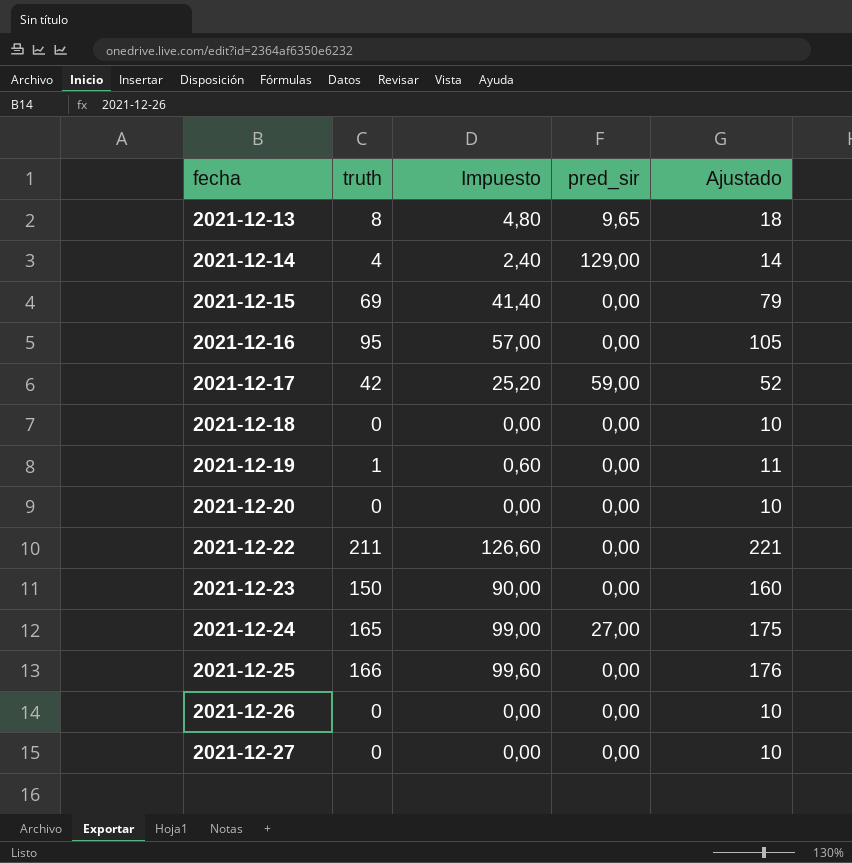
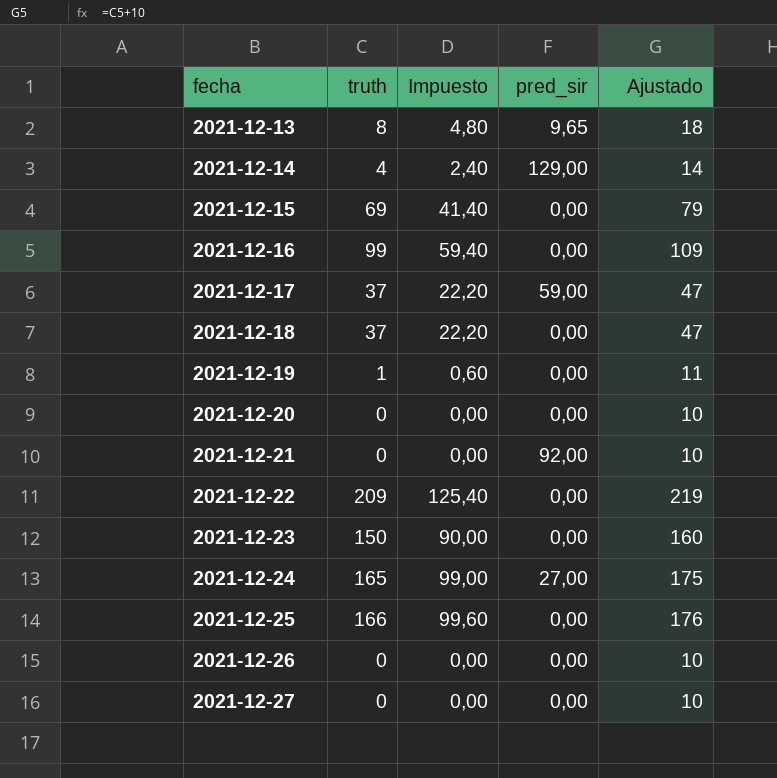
2021-12-16 | truth: 95 -> 99
2021-12-16 | Impuesto: 57,00 -> 59,40
2021-12-16 | Ajustado: 105 -> 109
2021-12-17 | truth: 42 -> 37
2021-12-17 | Impuesto: 25,20 -> 22,20
2021-12-17 | Ajustado: 52 -> 47
2021-12-18 | truth: 0 -> 37
2021-12-18 | Impuesto: 0,00 -> 22,20
2021-12-18 | Ajustado: 10 -> 47
row 2021-12-21: none -> 0 | 0,00 | 92,00 | 10
2021-12-22 | truth: 211 -> 209
2021-12-22 | Impuesto: 126,60 -> 125,40
2021-12-22 | Ajustado: 221 -> 219

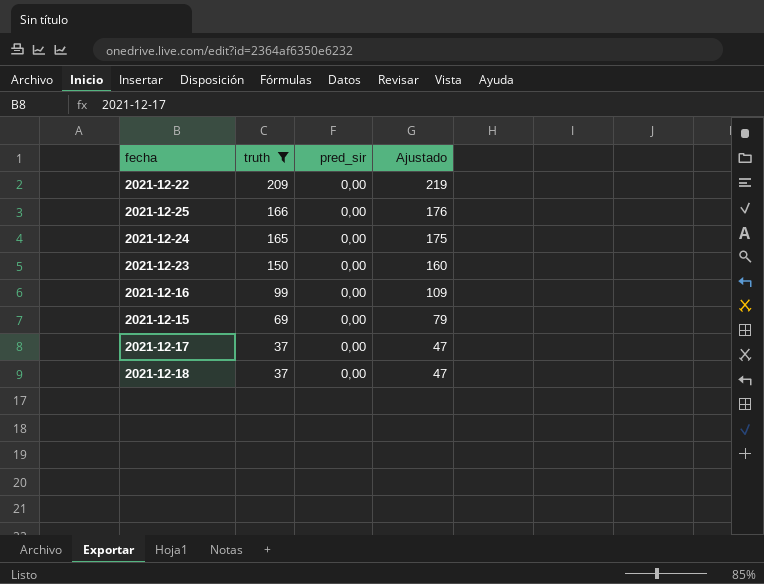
filter: none -> truth >= 37
row order: fecha ascending -> truth descending
column Impuesto | formula: [truth] * 0,6 -> none
2021-12-24 | pred_sir: 27,00 -> 0,00
2021-12-17 | pred_sir: 59,00 -> 0,00

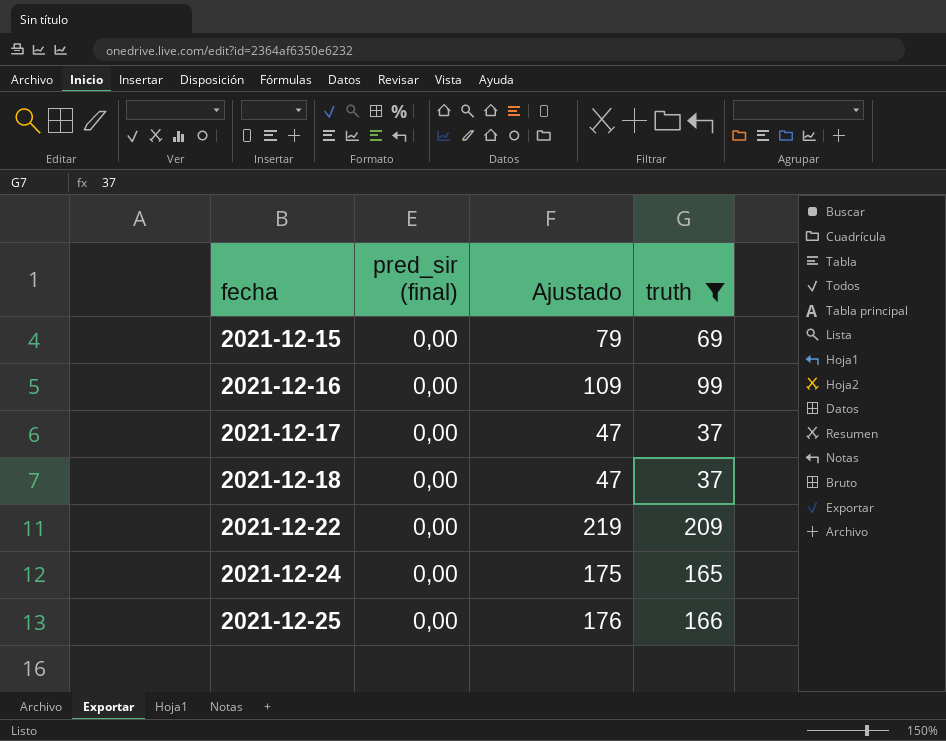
row order: truth descending -> fecha ascending
column name: pred_sir -> pred_sir (final)
column truth | position: 2 -> 4
row 2021-12-23: 150 | 0,00 | 160 -> none

